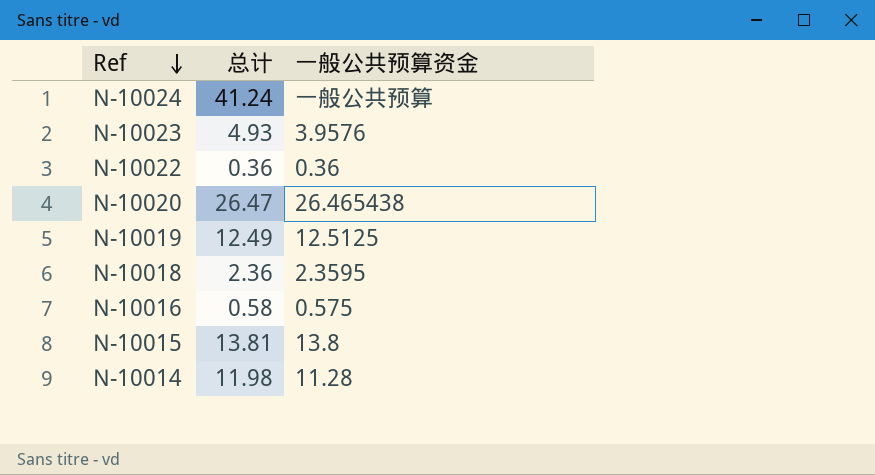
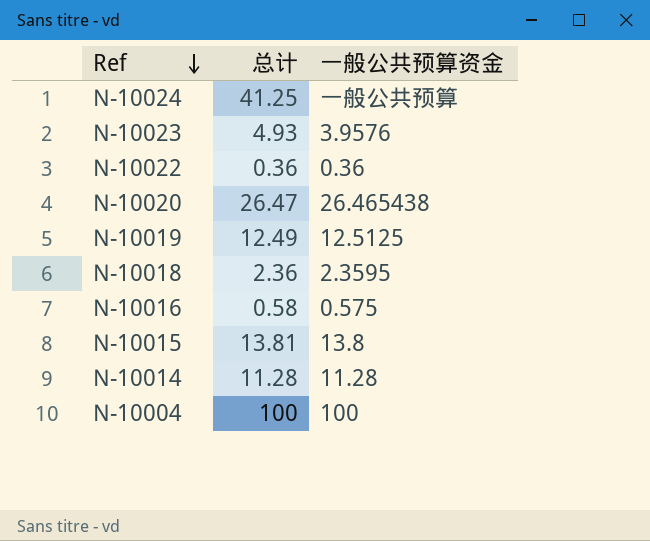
N-10024 | 总计: 41.24 -> 41.25
N-10014 | 总计: 11.98 -> 11.28
row N-10004: none -> 100 | 100

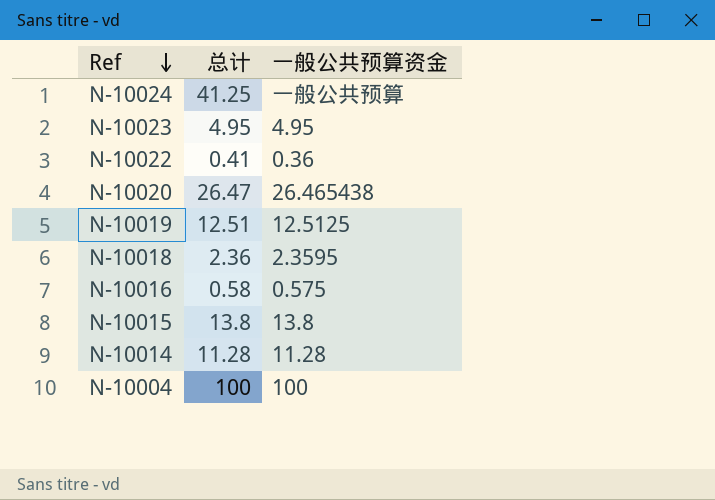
N-10023 | 总计: 4.93 -> 4.95
N-10023 | 一般公共预算资金: 3.9576 -> 4.95
N-10022 | 总计: 0.36 -> 0.41
N-10019 | 总计: 12.49 -> 12.51
N-10015 | 总计: 13.81 -> 13.8

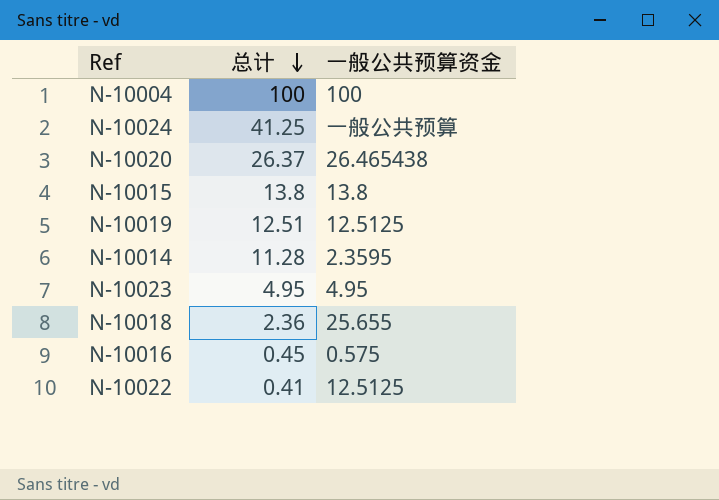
row order: Ref descending -> 总计 descending
N-10020 | 总计: 26.47 -> 26.37
N-10014 | 一般公共预算资金: 11.28 -> 2.3595
N-10018 | 一般公共预算资金: 2.3595 -> 25.655
N-10016 | 总计: 0.58 -> 0.45
N-10022 | 一般公共预算资金: 0.36 -> 12.5125

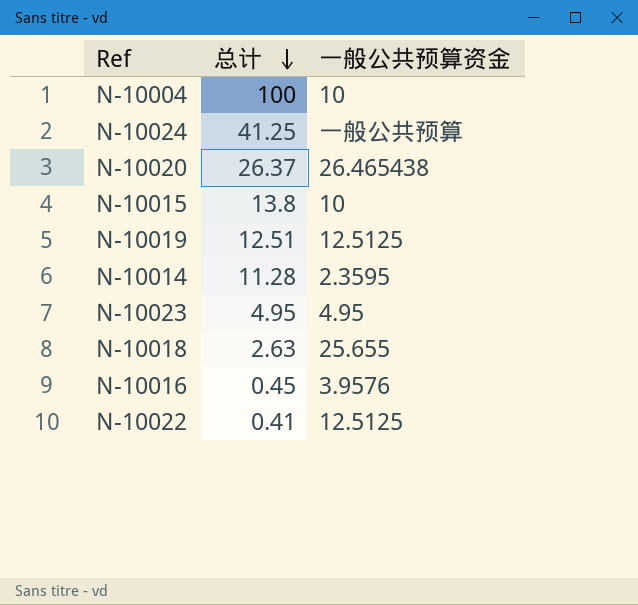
N-10004 | 一般公共预算资金: 100 -> 10
N-10015 | 一般公共预算资金: 13.8 -> 10
N-10018 | 总计: 2.36 -> 2.63
N-10016 | 一般公共预算资金: 0.575 -> 3.9576

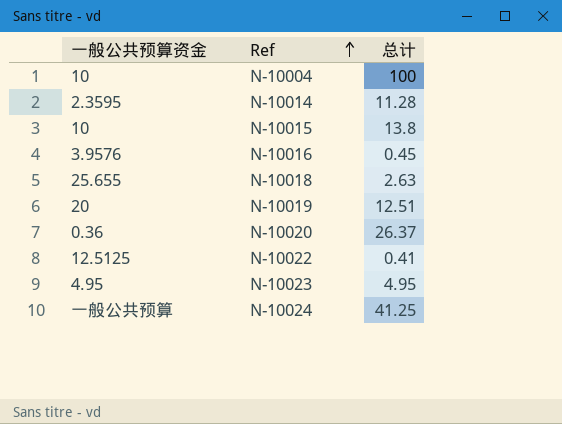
row order: 总计 descending -> Ref ascending
column 一般公共预算资金 | position: 3 -> 1
N-10019 | 一般公共预算资金: 12.5125 -> 20
N-10020 | 一般公共预算资金: 26.465438 -> 0.36

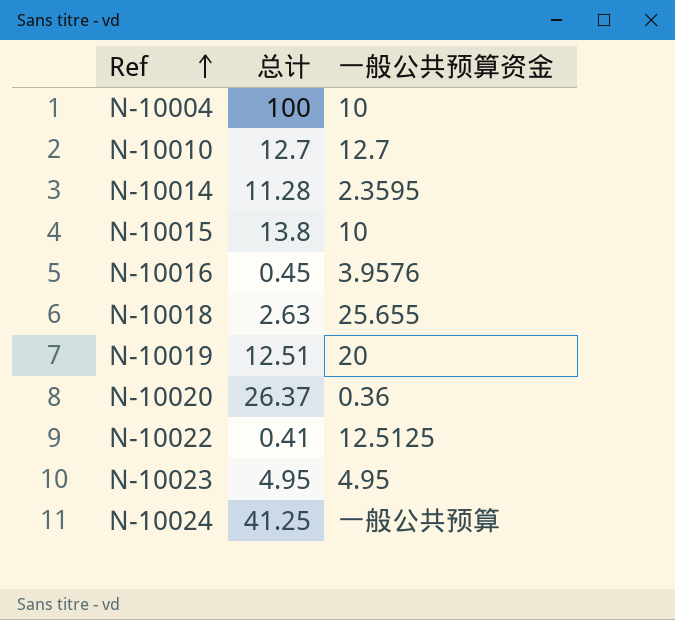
column 一般公共预算资金 | position: 1 -> 3
row N-10010: none -> 12.7 | 12.7

